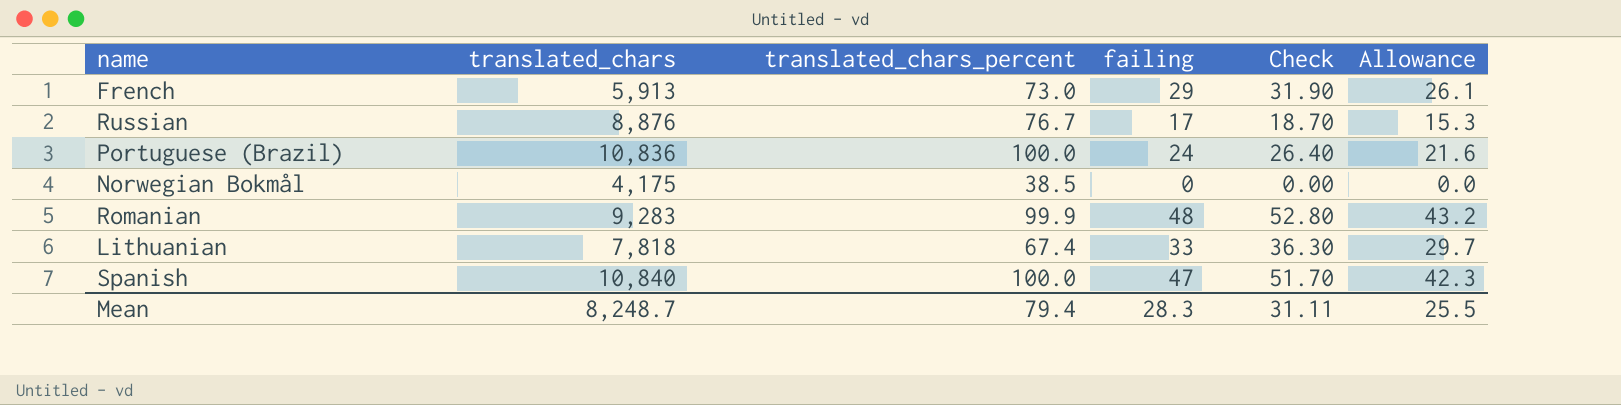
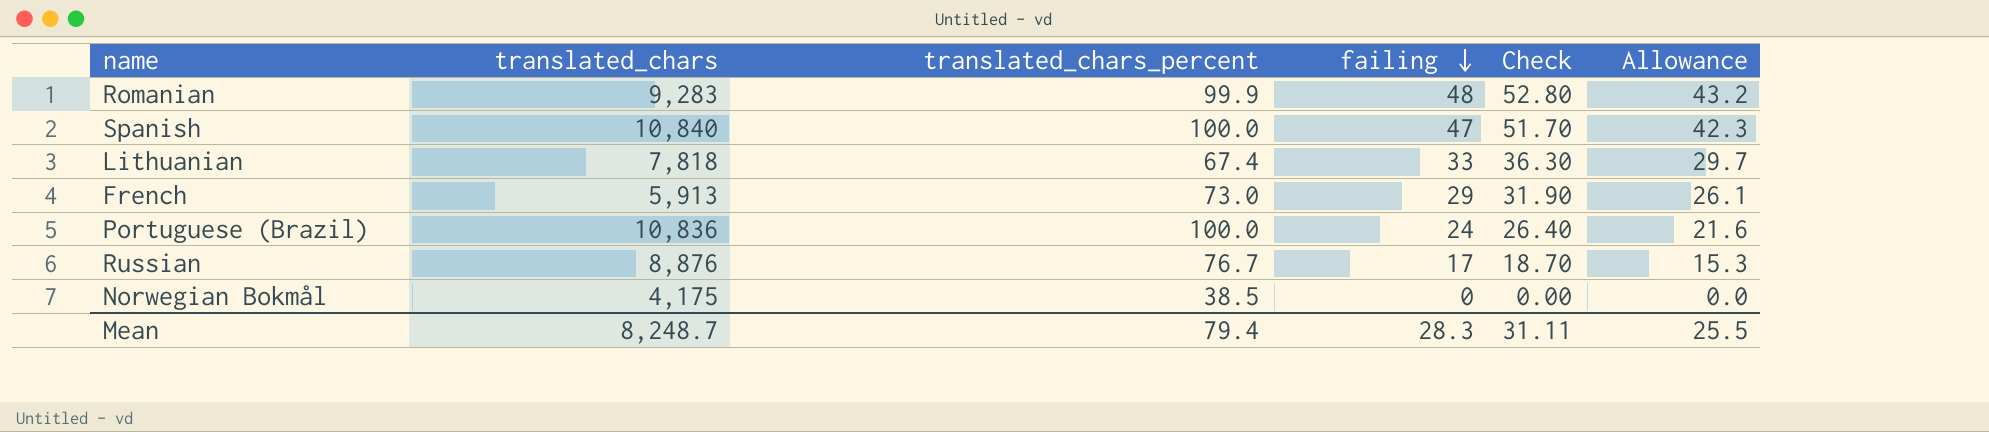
row order: none -> failing descending

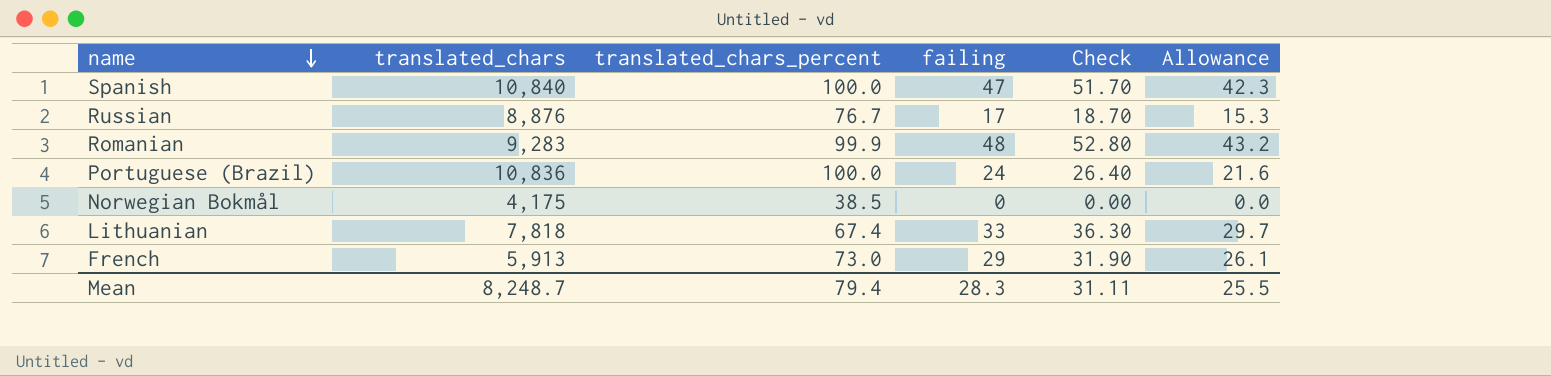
row order: failing descending -> name descending

